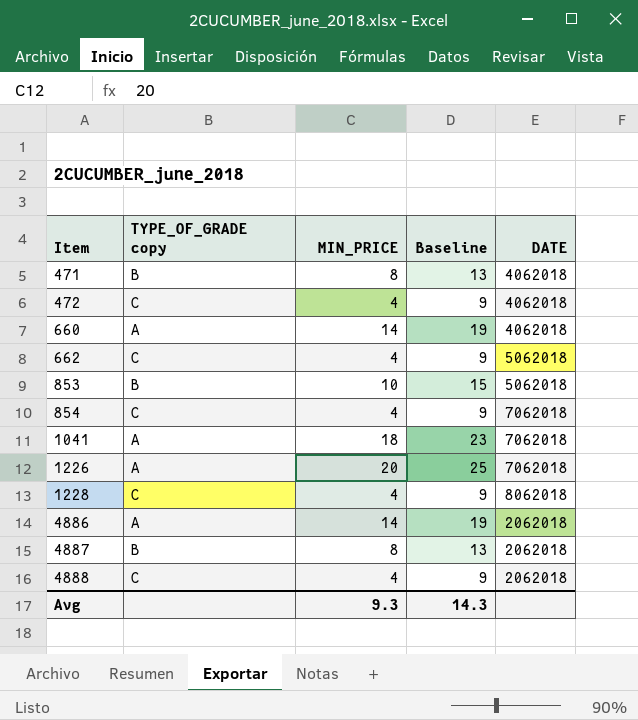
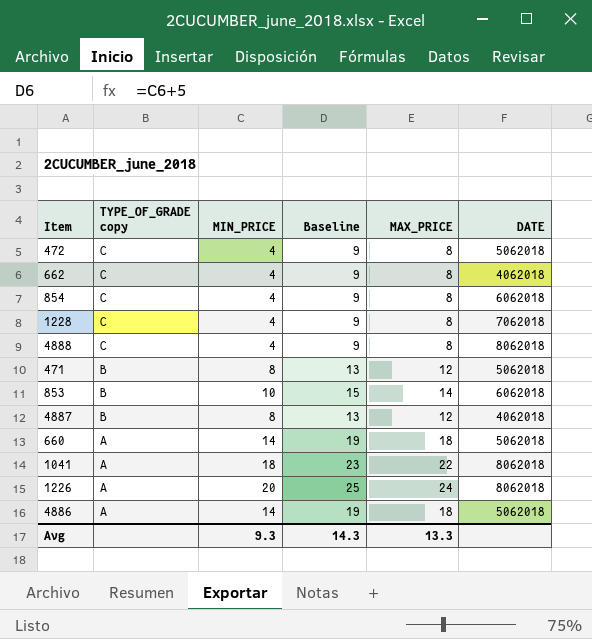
row order: Item ascending -> TYPE_OF_GRADE copy descending
column MAX_PRICE | position: none -> 5
472 | DATE: 4062018 -> 5062018
662 | DATE: 5062018 -> 4062018
854 | DATE: 7062018 -> 6062018
1228 | DATE: 8062018 -> 7062018
4888 | DATE: 2062018 -> 8062018
471 | DATE: 4062018 -> 5062018
853 | DATE: 5062018 -> 6062018
4887 | DATE: 2062018 -> 4062018
660 | DATE: 4062018 -> 5062018
1041 | DATE: 7062018 -> 8062018
1226 | DATE: 7062018 -> 8062018
4886 | DATE: 2062018 -> 5062018

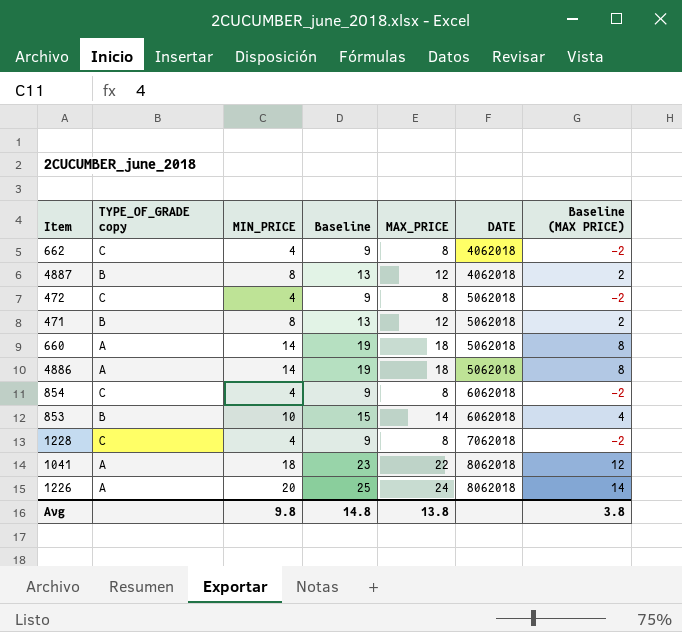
row order: TYPE_OF_GRADE copy descending -> DATE ascending
column Baseline (MAX PRICE) | formula: none -> [MAX_PRICE] - 10
row 4888: C | 4 | 9 | 8 | 8062018 -> none
Avg | MIN_PRICE: 9.3 -> 9.8
Avg | Baseline: 14.3 -> 14.8
Avg | MAX_PRICE: 13.3 -> 13.8

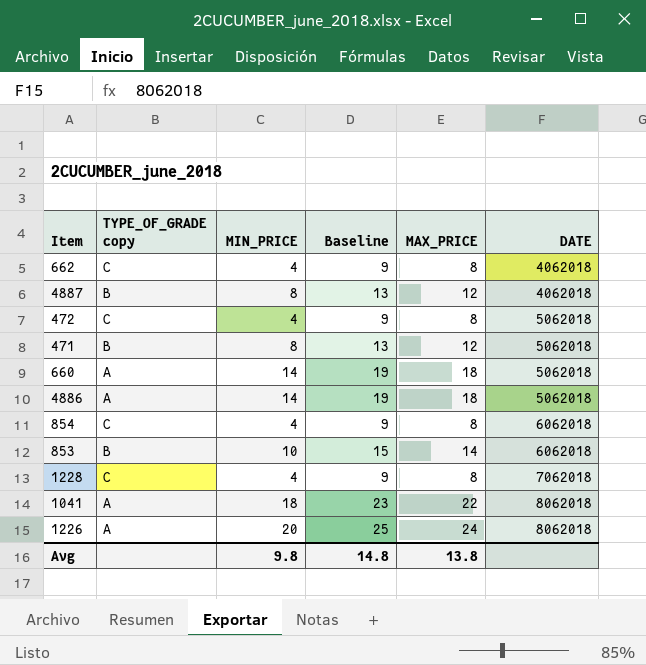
column Baseline (MAX PRICE) | formula: [MAX_PRICE] - 10 -> none

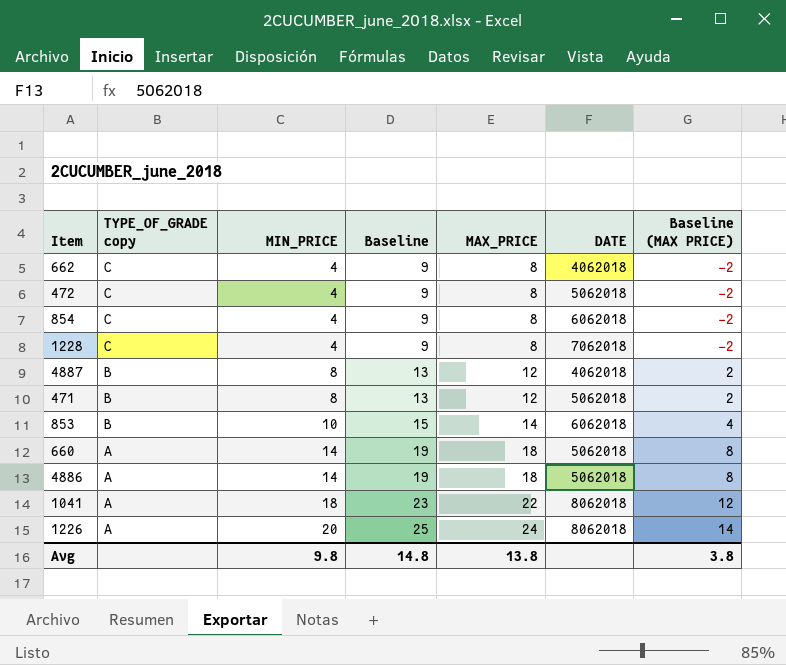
row order: DATE ascending -> TYPE_OF_GRADE copy descending
column Baseline (MAX PRICE) | formula: none -> [MAX_PRICE] - 10

